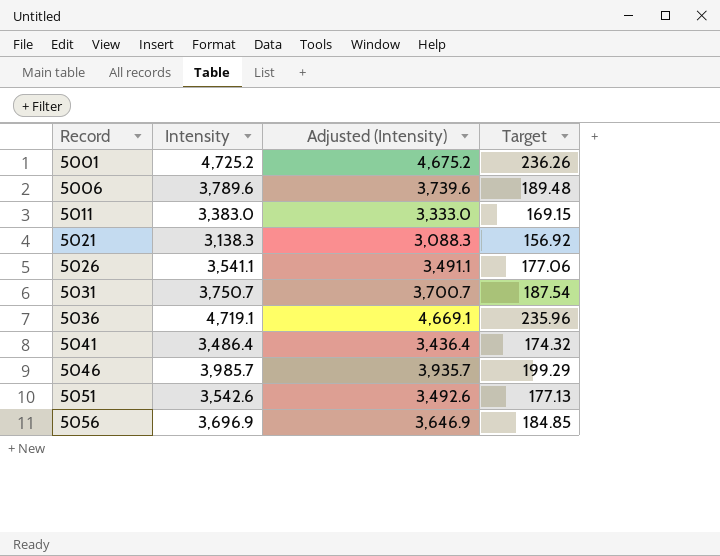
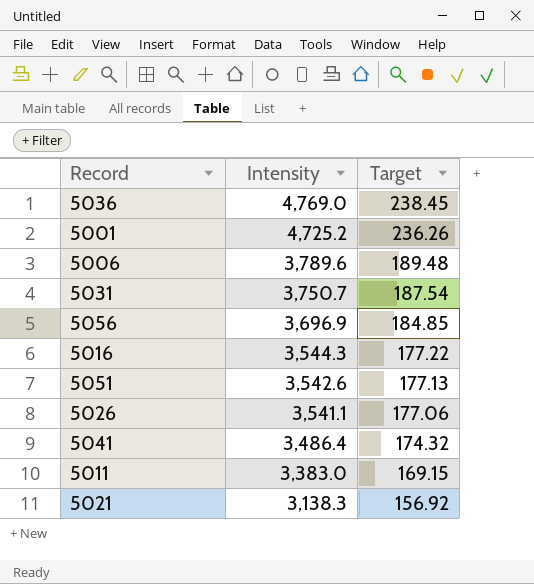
row order: Record ascending -> Intensity descending
column Adjusted (Intensity) | formula: [Intensity] - 50 -> none
row 5046: 3,985.7 | 3,935.7 | 199.29 -> none
5036 | Intensity: 4,719.1 -> 4,769.0
5036 | Target: 235.96 -> 238.45
row 5016: none -> 3,544.3 | 177.22

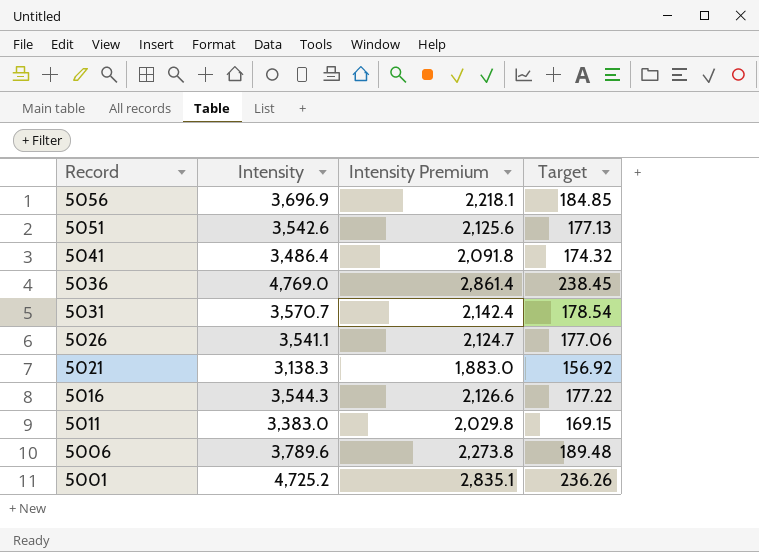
row order: Intensity descending -> Record descending
column Intensity Premium | formula: none -> [Intensity] * 0.6
5031 | Intensity: 3,750.7 -> 3,570.7
5031 | Target: 187.54 -> 178.54

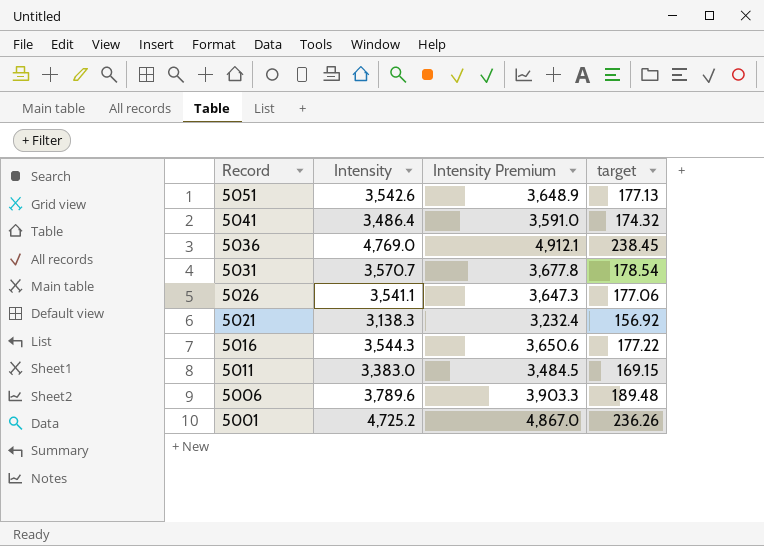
column Intensity Premium | formula: [Intensity] * 0.6 -> [Intensity] * 1.03
column name: Target -> target
row 5056: 3,696.9 | 2,218.1 | 184.85 -> none

